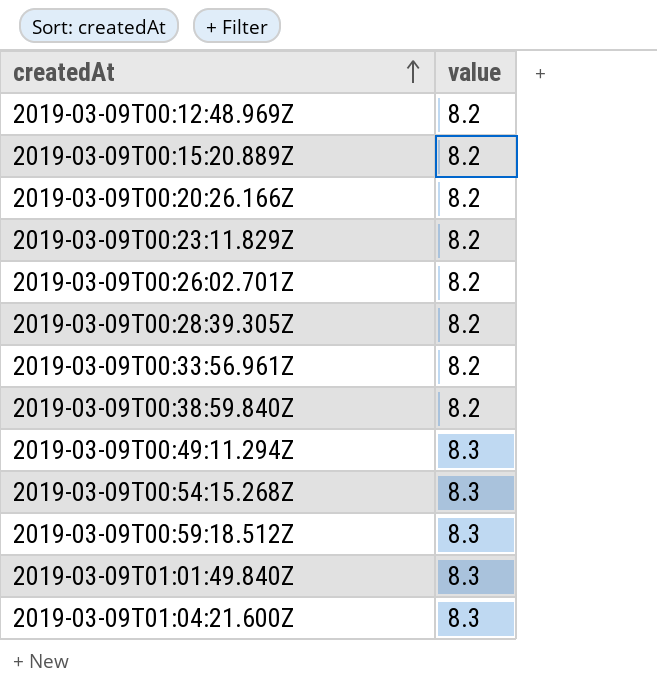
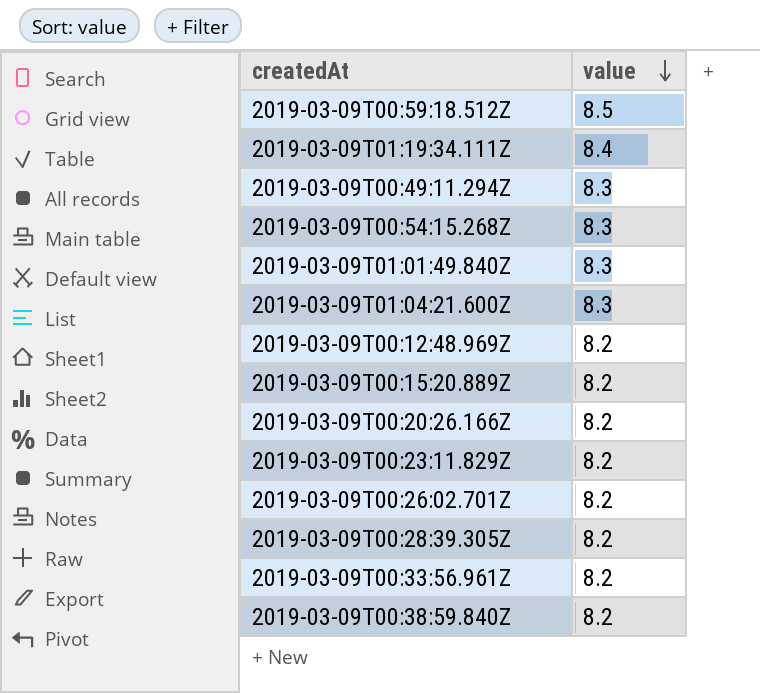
row order: createdAt ascending -> value descending
2019-03-09T00:59:18.512Z | value: 8.3 -> 8.5
row 2019-03-09T01:19:34.111Z: none -> 8.4

